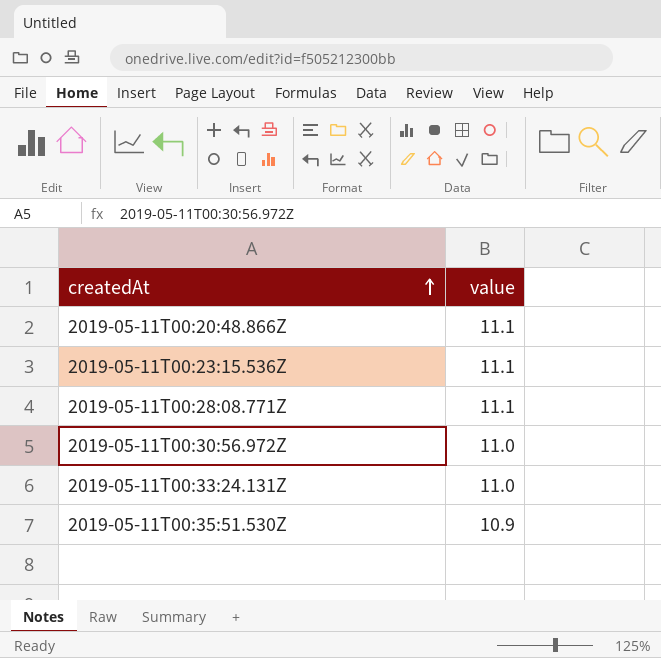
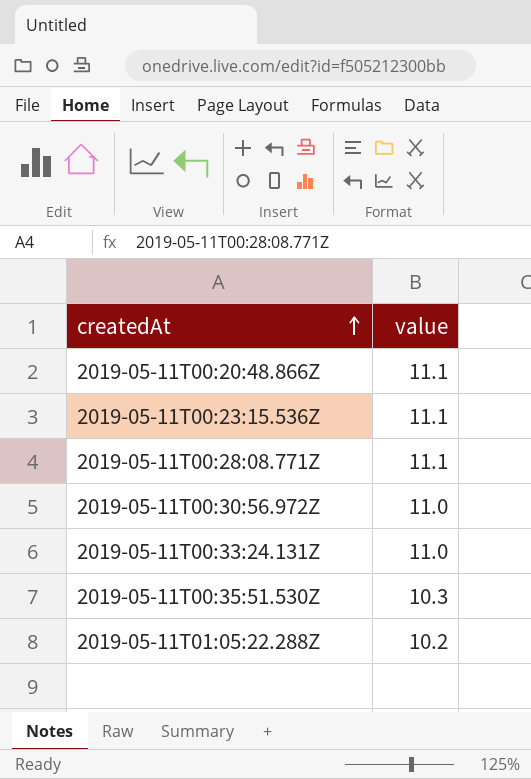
2019-05-11T00:35:51.530Z | value: 10.9 -> 10.3
row 2019-05-11T01:05:22.288Z: none -> 10.2

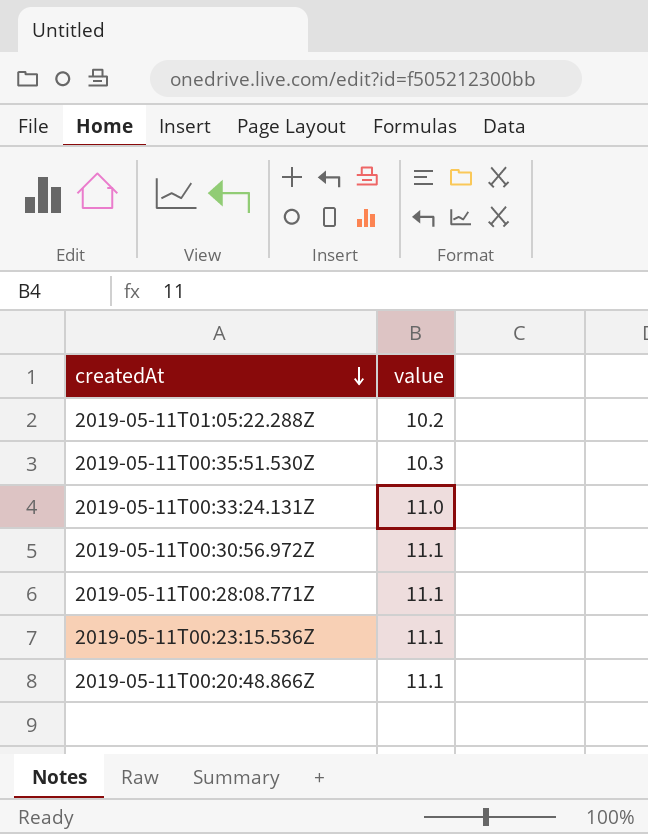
row order: createdAt ascending -> createdAt descending
2019-05-11T00:30:56.972Z | value: 11.0 -> 11.1

